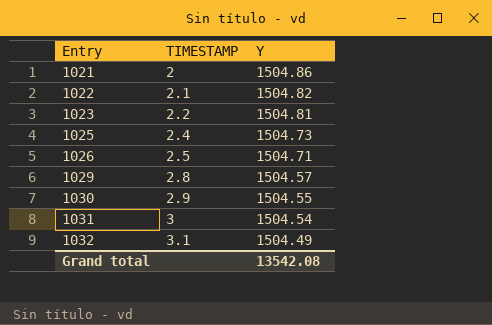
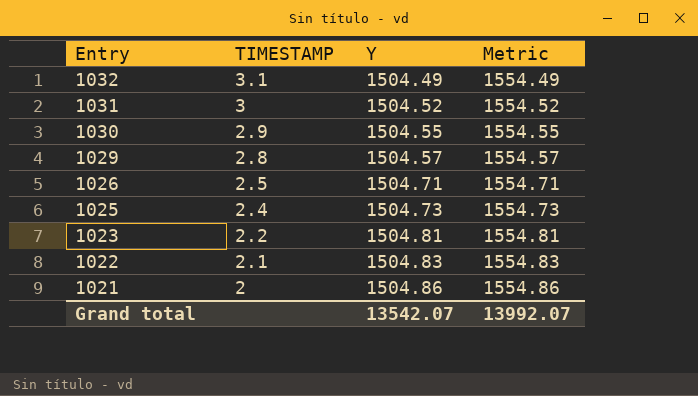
row order: Entry ascending -> Entry descending
column Metric | formula: none -> [Y] + 50
1031 | Y: 1504.54 -> 1504.52
1022 | Y: 1504.82 -> 1504.83
Grand total | Y: 13542.08 -> 13542.07

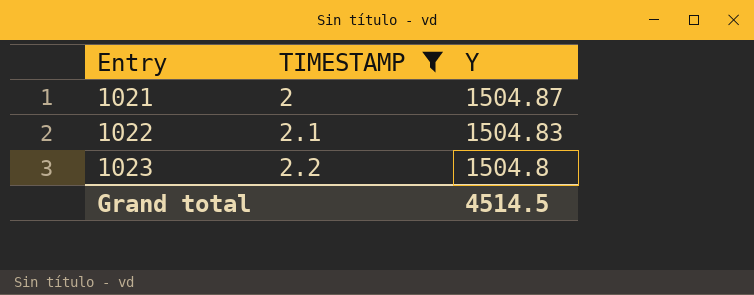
filter: none -> TIMESTAMP <= 2.2
row order: Entry descending -> Entry ascending
column Metric | formula: [Y] + 50 -> none
1021 | Y: 1504.86 -> 1504.87
1023 | Y: 1504.81 -> 1504.8
Grand total | Y: 13542.07 -> 4514.5

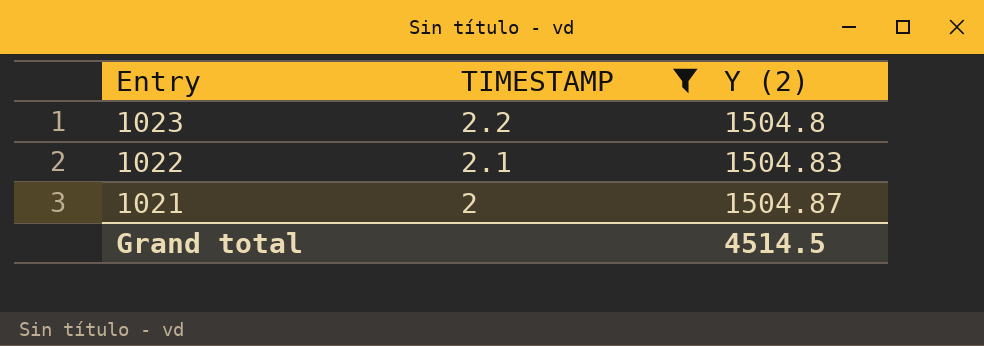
row order: Entry ascending -> Entry descending
column name: Y -> Y (2)

